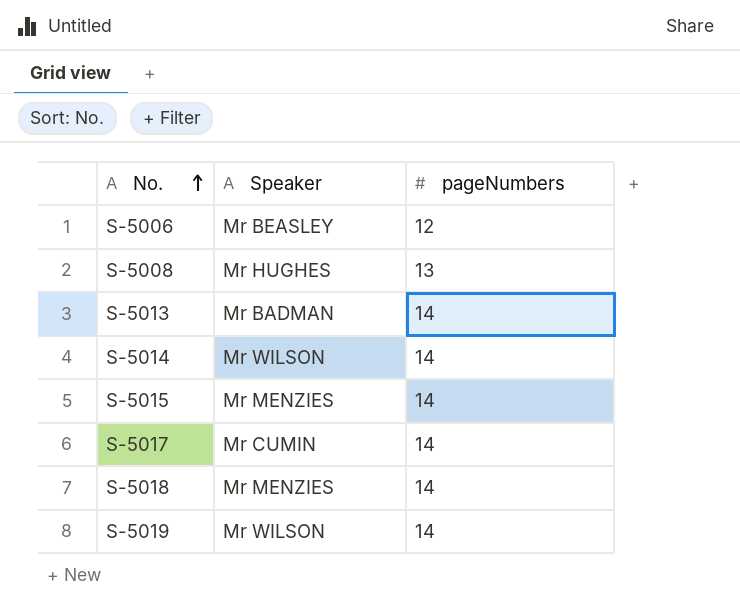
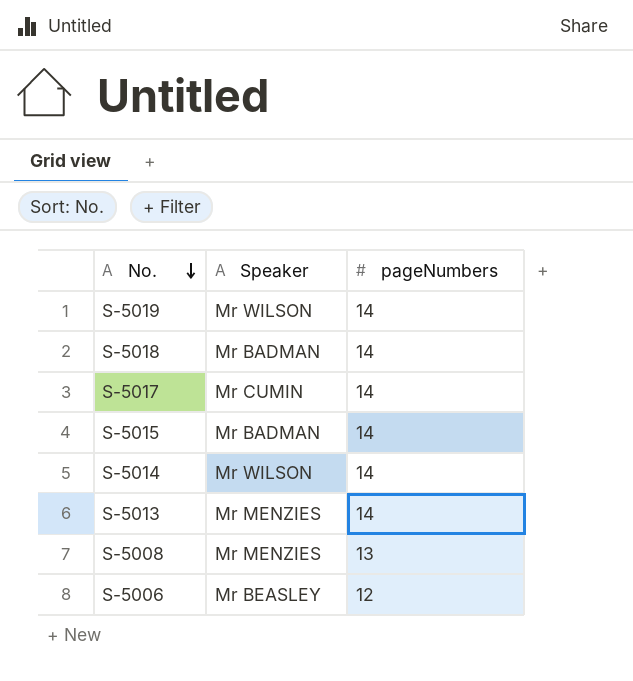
row order: No. ascending -> No. descending
S-5018 | Speaker: Mr MENZIES -> Mr BADMAN
S-5015 | Speaker: Mr MENZIES -> Mr BADMAN
S-5013 | Speaker: Mr BADMAN -> Mr MENZIES
S-5008 | Speaker: Mr HUGHES -> Mr MENZIES

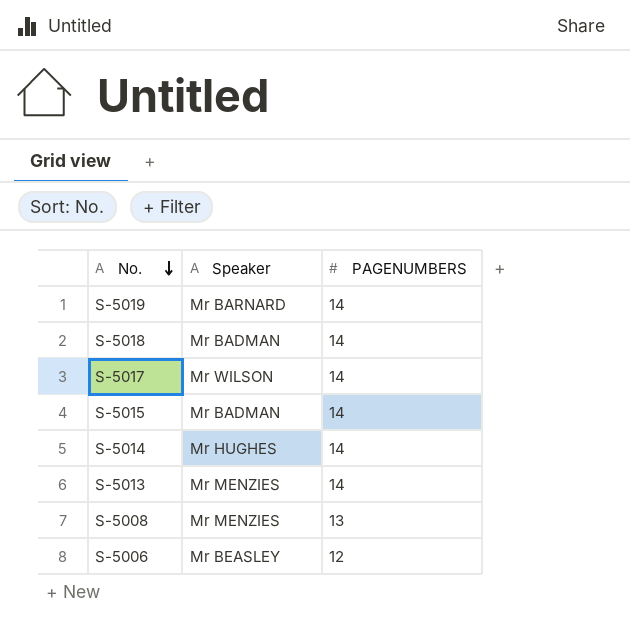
column name: pageNumbers -> PAGENUMBERS
S-5019 | Speaker: Mr WILSON -> Mr BARNARD
S-5017 | Speaker: Mr CUMIN -> Mr WILSON
S-5014 | Speaker: Mr WILSON -> Mr HUGHES

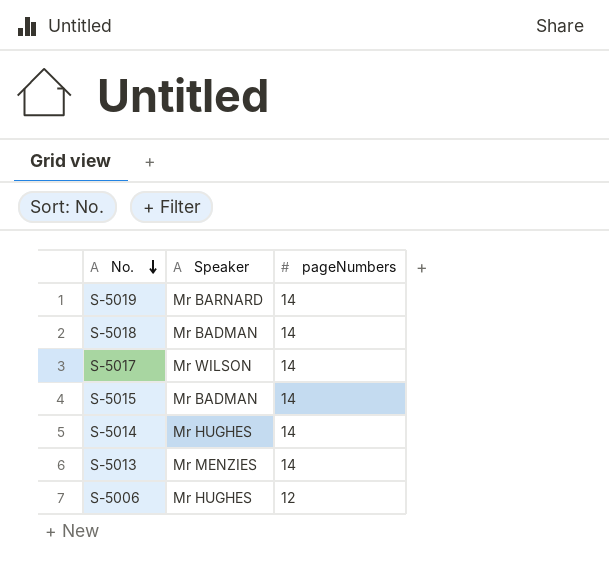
column name: PAGENUMBERS -> pageNumbers
row S-5008: Mr MENZIES | 13 -> none
S-5006 | Speaker: Mr BEASLEY -> Mr HUGHES

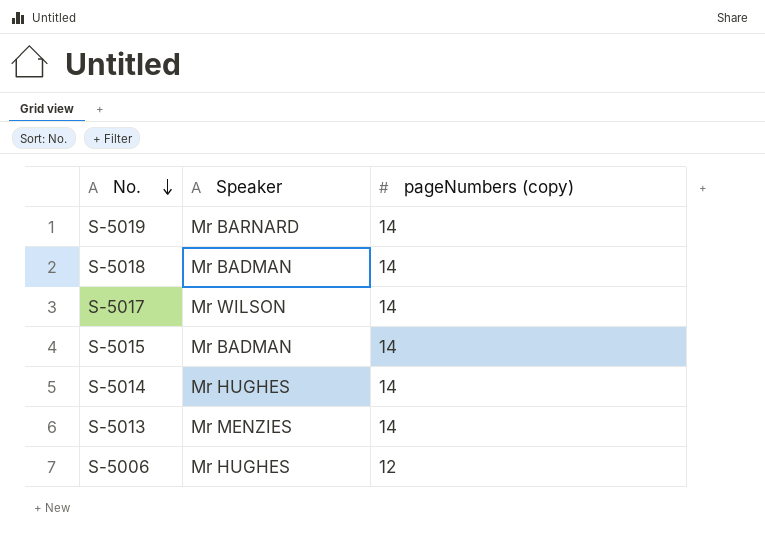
column name: pageNumbers -> pageNumbers (copy)

